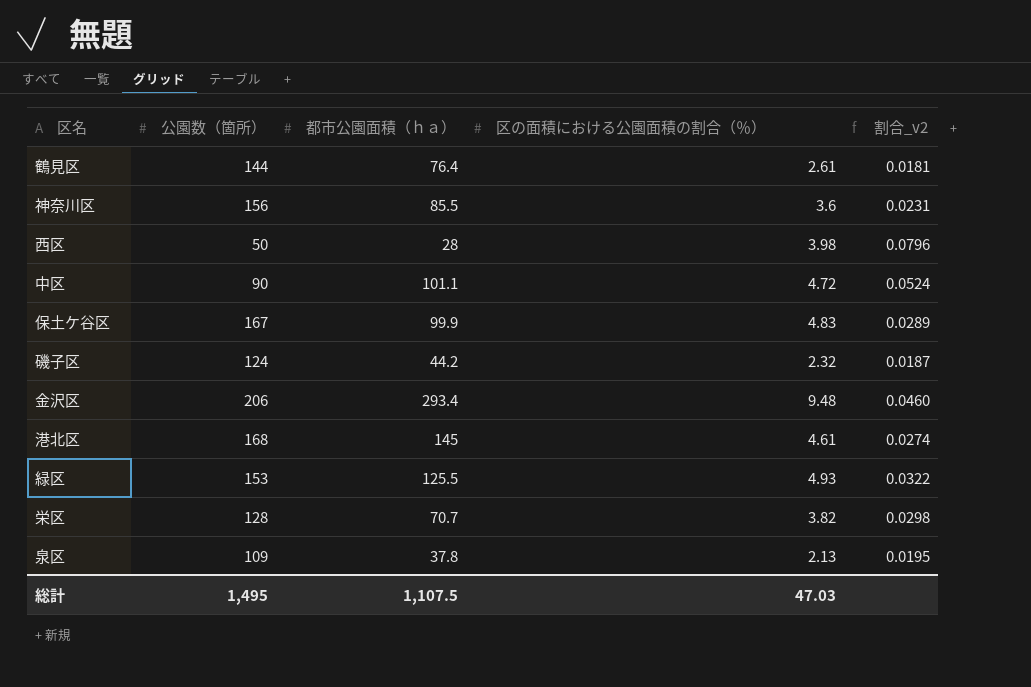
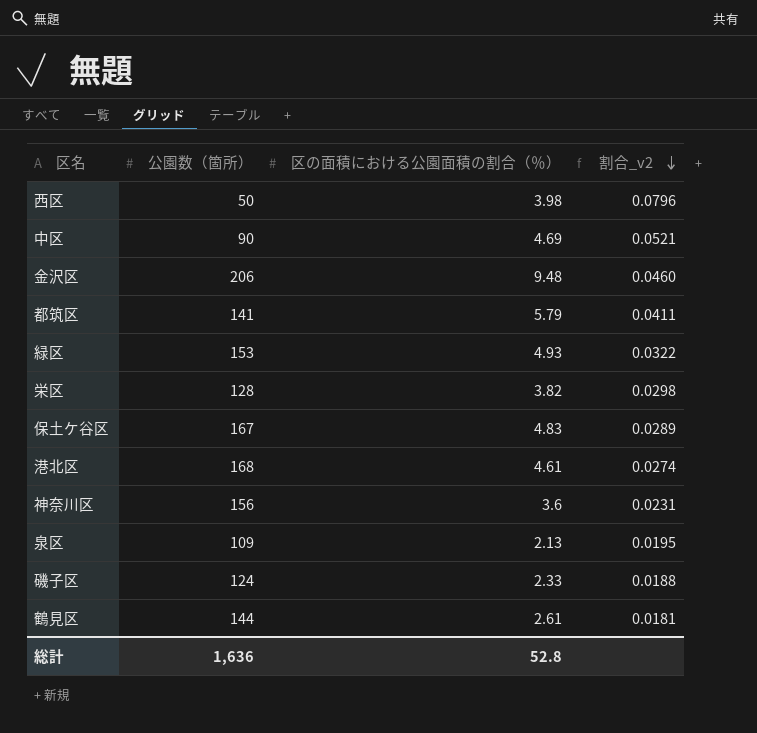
row order: none -> 割合_v2 descending
column 都市公園面積（ｈａ） | position: 3 -> none
中区 | 区の面積における公園面積の割合（％）: 4.72 -> 4.69
中区 | 割合_v2: 0.0524 -> 0.0521
row 都筑区: none -> 141 | 5.79 | 0.0411
磯子区 | 区の面積における公園面積の割合（％）: 2.32 -> 2.33
磯子区 | 割合_v2: 0.0187 -> 0.0188
総計 | 公園数（箇所）: 1,495 -> 1,636
総計 | 区の面積における公園面積の割合（％）: 47.03 -> 52.8

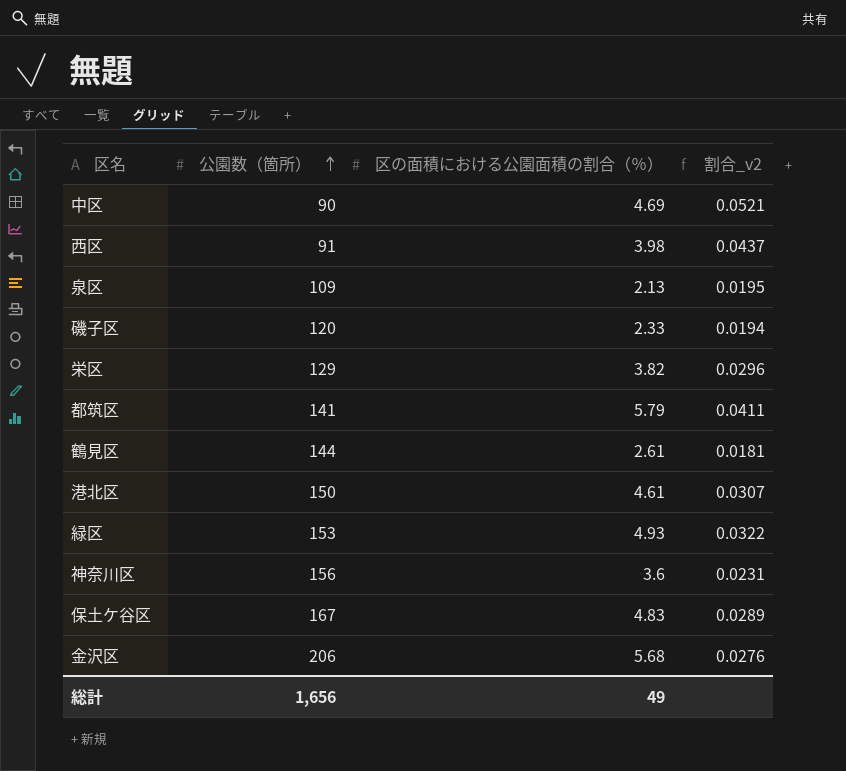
row order: 割合_v2 descending -> 公園数（箇所） ascending
西区 | 公園数（箇所）: 50 -> 91
西区 | 割合_v2: 0.0796 -> 0.0437
磯子区 | 公園数（箇所）: 124 -> 120
磯子区 | 割合_v2: 0.0188 -> 0.0194
栄区 | 公園数（箇所）: 128 -> 129
栄区 | 割合_v2: 0.0298 -> 0.0296
港北区 | 公園数（箇所）: 168 -> 150
港北区 | 割合_v2: 0.0274 -> 0.0307
金沢区 | 区の面積における公園面積の割合（％）: 9.48 -> 5.68
金沢区 | 割合_v2: 0.0460 -> 0.0276
総計 | 公園数（箇所）: 1,636 -> 1,656
総計 | 区の面積における公園面積の割合（％）: 52.8 -> 49

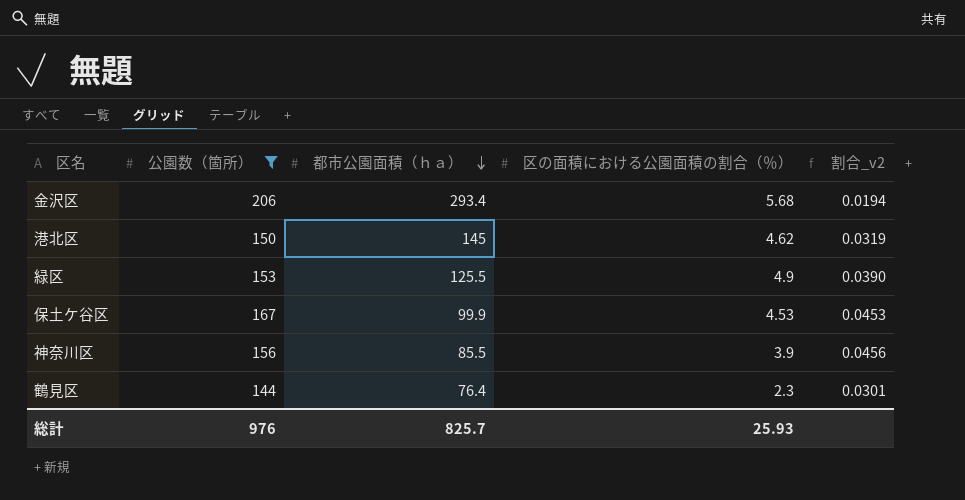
filter: none -> 公園数（箇所） >= 144
row order: 公園数（箇所） ascending -> 都市公園面積（ｈａ） descending
column 都市公園面積（ｈａ） | position: none -> 3
column 割合_v2 | formula: [区の面積における公園面積の割合（％）] / [公園数（箇所）] -> [区の面積における公園面積の割合（％）] / [都市公園面積（ｈａ）]
港北区 | 区の面積における公園面積の割合（％）: 4.61 -> 4.62
緑区 | 区の面積における公園面積の割合（％）: 4.93 -> 4.9
保土ケ谷区 | 区の面積における公園面積の割合（％）: 4.83 -> 4.53
神奈川区 | 区の面積における公園面積の割合（％）: 3.6 -> 3.9
鶴見区 | 区の面積における公園面積の割合（％）: 2.61 -> 2.3
総計 | 公園数（箇所）: 1,656 -> 976
総計 | 区の面積における公園面積の割合（％）: 49 -> 25.93

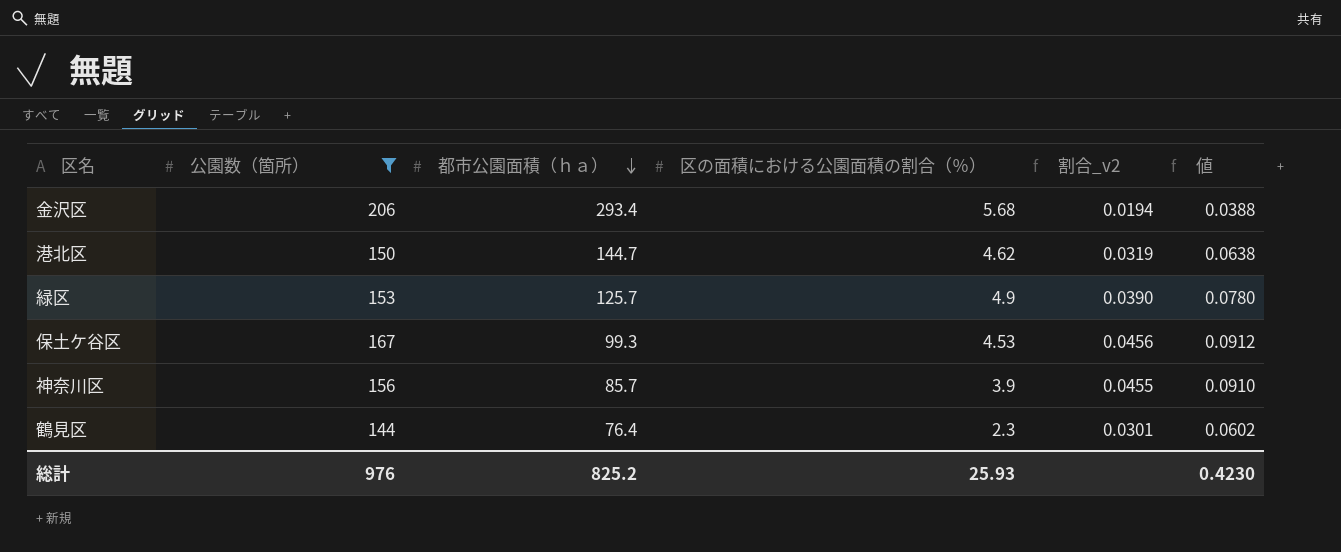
column 値 | formula: none -> [割合_v2] * 2
港北区 | 都市公園面積（ｈａ）: 145 -> 144.7
緑区 | 都市公園面積（ｈａ）: 125.5 -> 125.7
保土ケ谷区 | 都市公園面積（ｈａ）: 99.9 -> 99.3
保土ケ谷区 | 割合_v2: 0.0453 -> 0.0456
神奈川区 | 都市公園面積（ｈａ）: 85.5 -> 85.7
神奈川区 | 割合_v2: 0.0456 -> 0.0455
総計 | 都市公園面積（ｈａ）: 825.7 -> 825.2

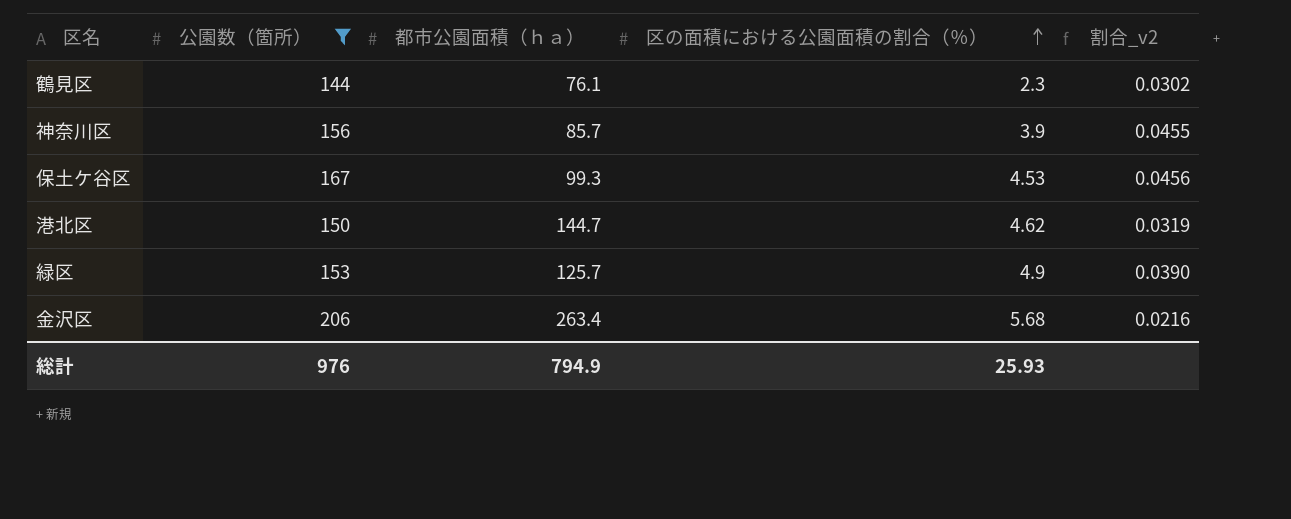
row order: 都市公園面積（ｈａ） descending -> 区の面積における公園面積の割合（％） ascending
column 値 | formula: [割合_v2] * 2 -> none
鶴見区 | 都市公園面積（ｈａ）: 76.4 -> 76.1
鶴見区 | 割合_v2: 0.0301 -> 0.0302
金沢区 | 都市公園面積（ｈａ）: 293.4 -> 263.4
金沢区 | 割合_v2: 0.0194 -> 0.0216
総計 | 都市公園面積（ｈａ）: 825.2 -> 794.9

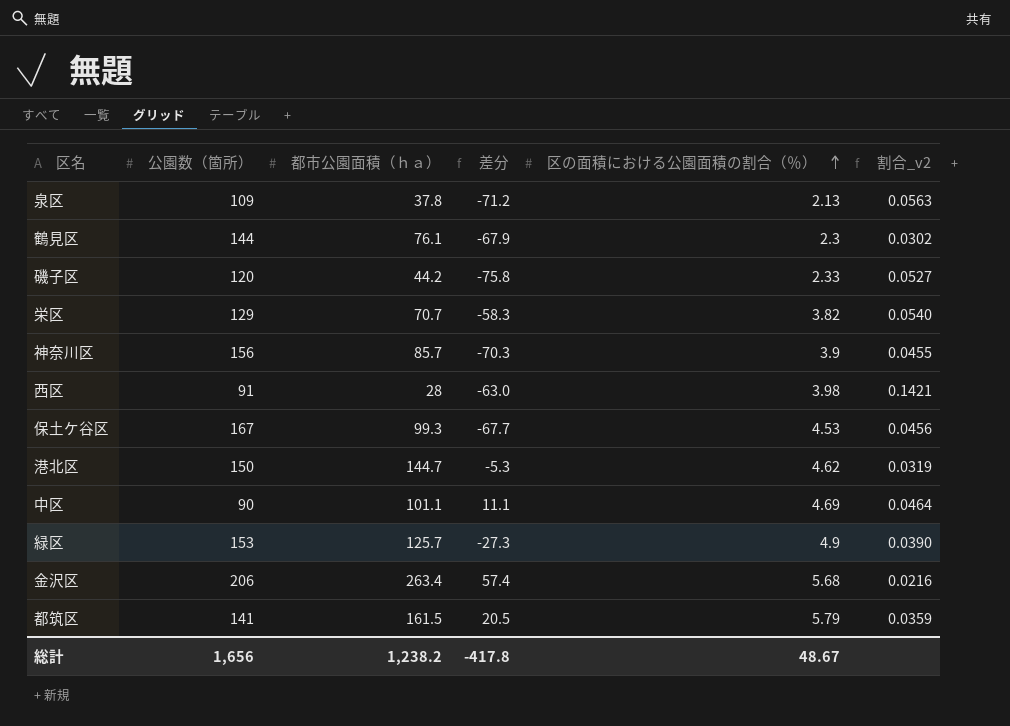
filter: 公園数（箇所） >= 144 -> none
column 差分 | formula: none -> [都市公園面積（ｈａ）] - [公園数（箇所）]
総計 | 公園数（箇所）: 976 -> 1,656
総計 | 都市公園面積（ｈａ）: 794.9 -> 1,238.2
総計 | 区の面積における公園面積の割合（％）: 25.93 -> 48.67

